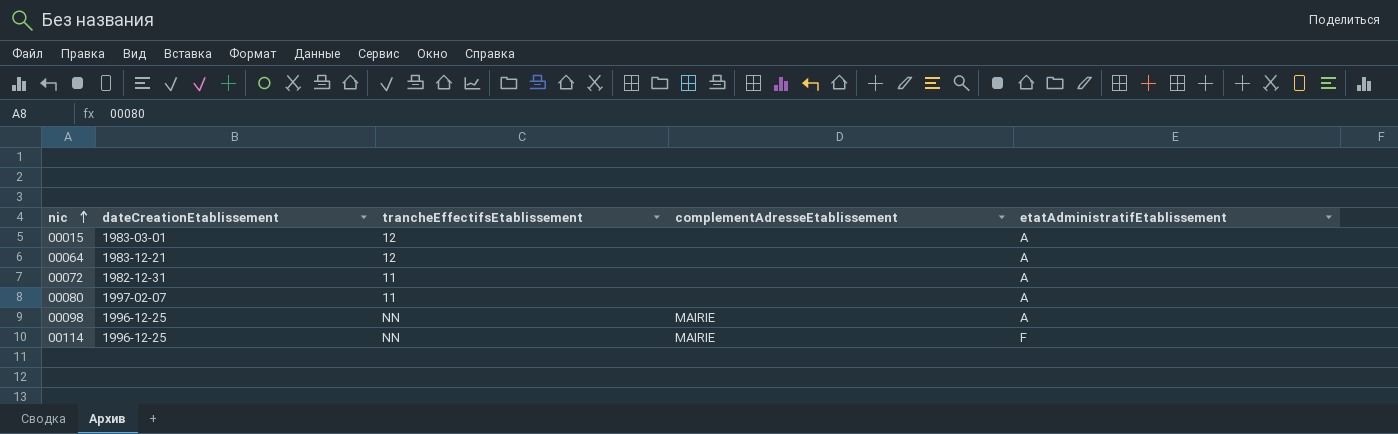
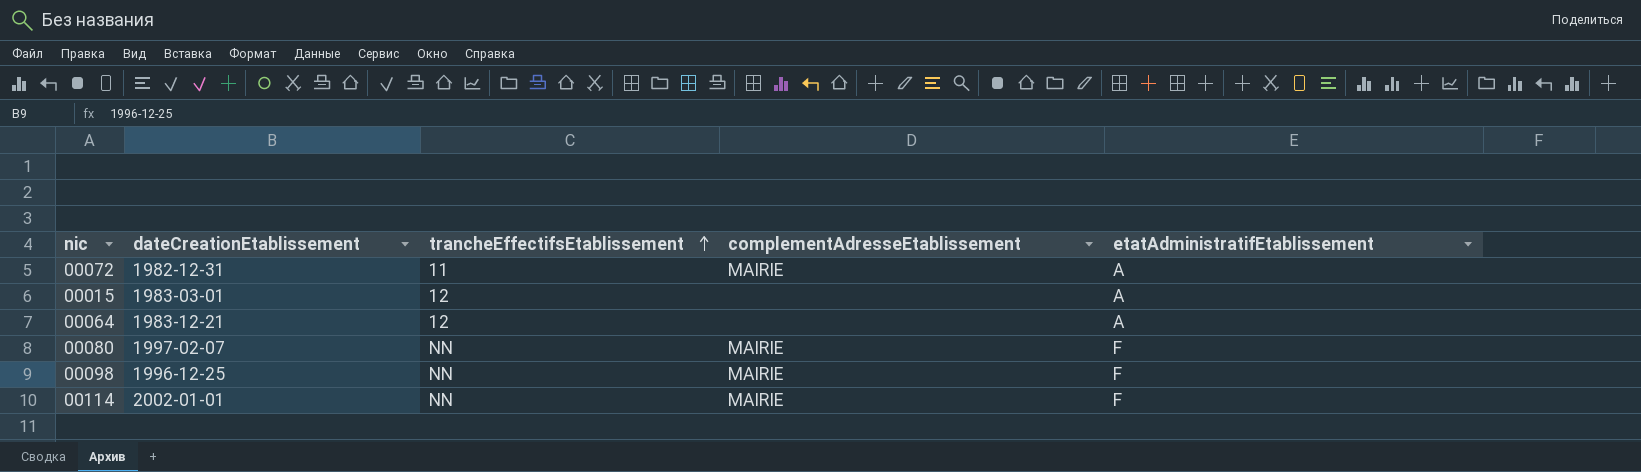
row order: nic ascending -> trancheEffectifsEtablissement ascending
00072 | complementAdresseEtablissement: none -> MAIRIE
00080 | trancheEffectifsEtablissement: 11 -> NN
00080 | complementAdresseEtablissement: none -> MAIRIE
00080 | etatAdministratifEtablissement: A -> F
00098 | etatAdministratifEtablissement: A -> F
00114 | dateCreationEtablissement: 1996-12-25 -> 2002-01-01

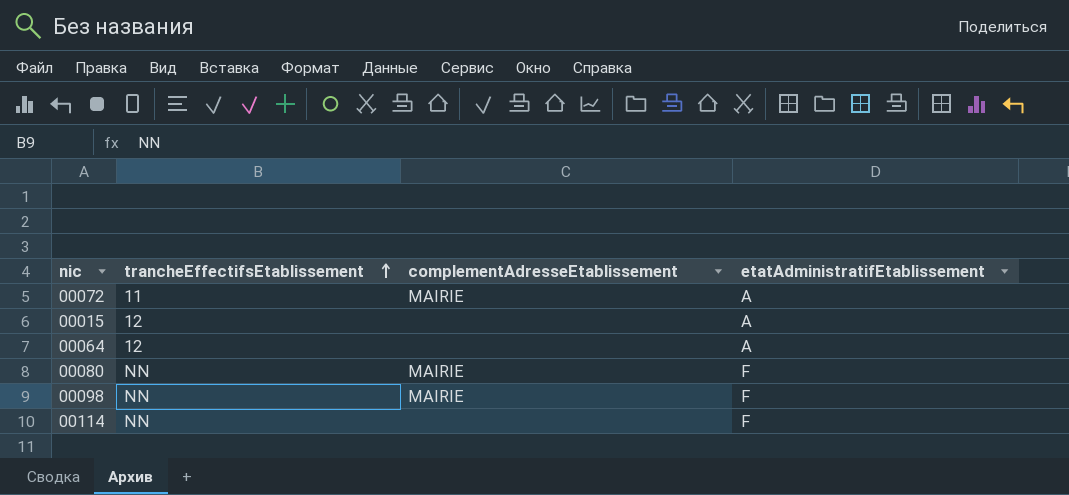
column dateCreationEtablissement | position: 2 -> none
00114 | complementAdresseEtablissement: MAIRIE -> none

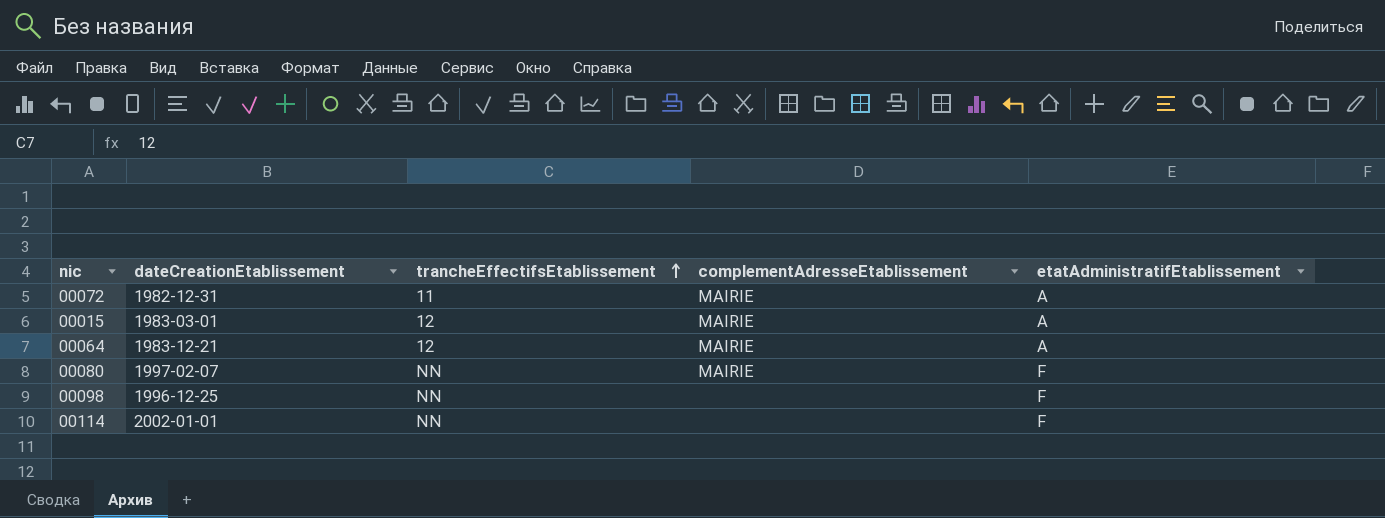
column dateCreationEtablissement | position: none -> 2
00015 | complementAdresseEtablissement: none -> MAIRIE
00064 | complementAdresseEtablissement: none -> MAIRIE
00098 | complementAdresseEtablissement: MAIRIE -> none

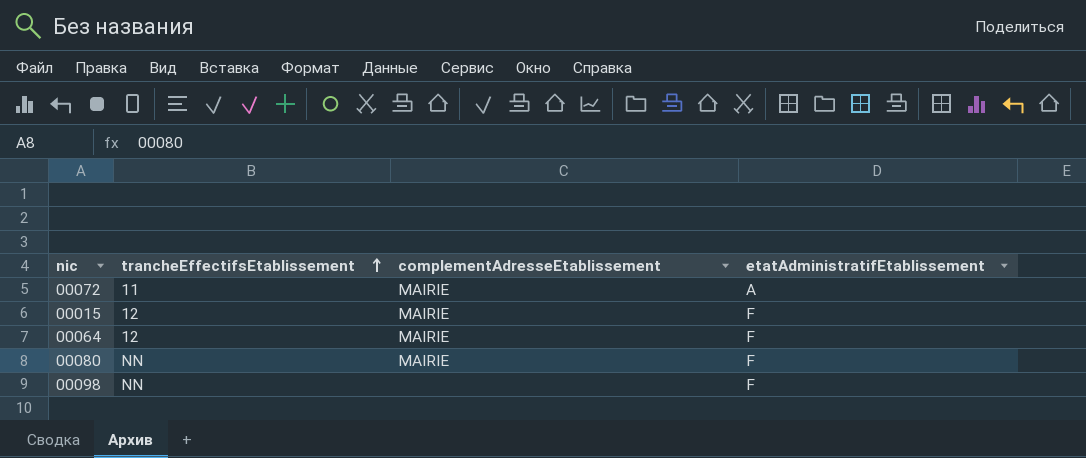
column dateCreationEtablissement | position: 2 -> none
row 00114: 2002-01-01 | NN | none | F -> none
00015 | etatAdministratifEtablissement: A -> F
00064 | etatAdministratifEtablissement: A -> F

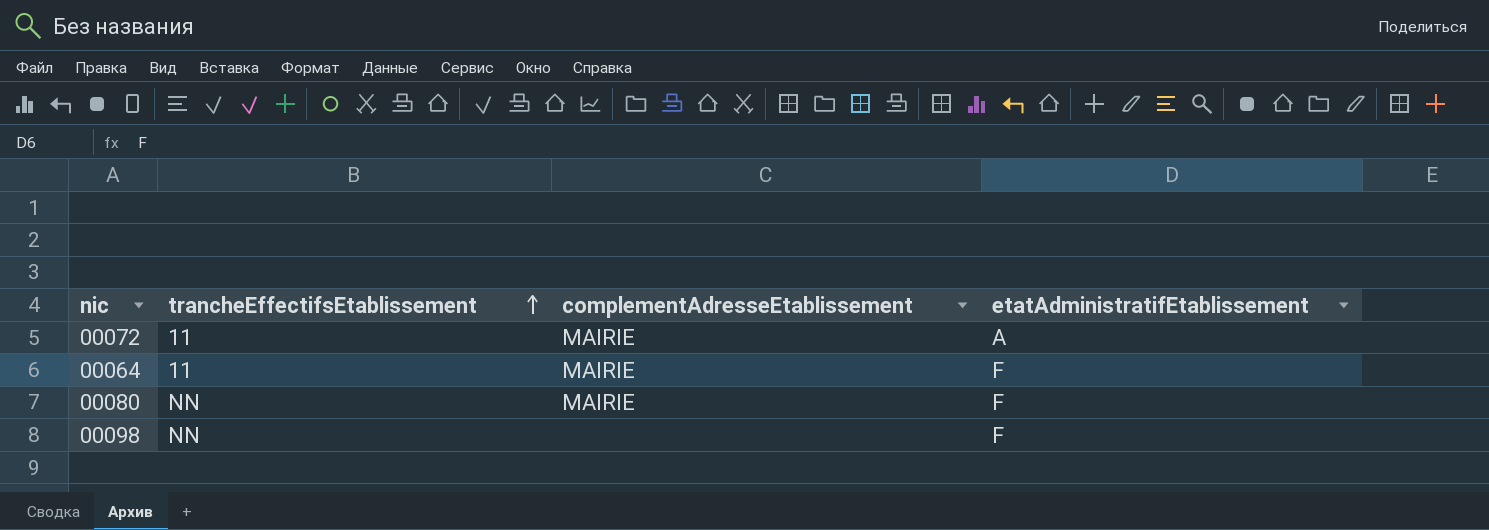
row 00015: 12 | MAIRIE | F -> none
00064 | trancheEffectifsEtablissement: 12 -> 11

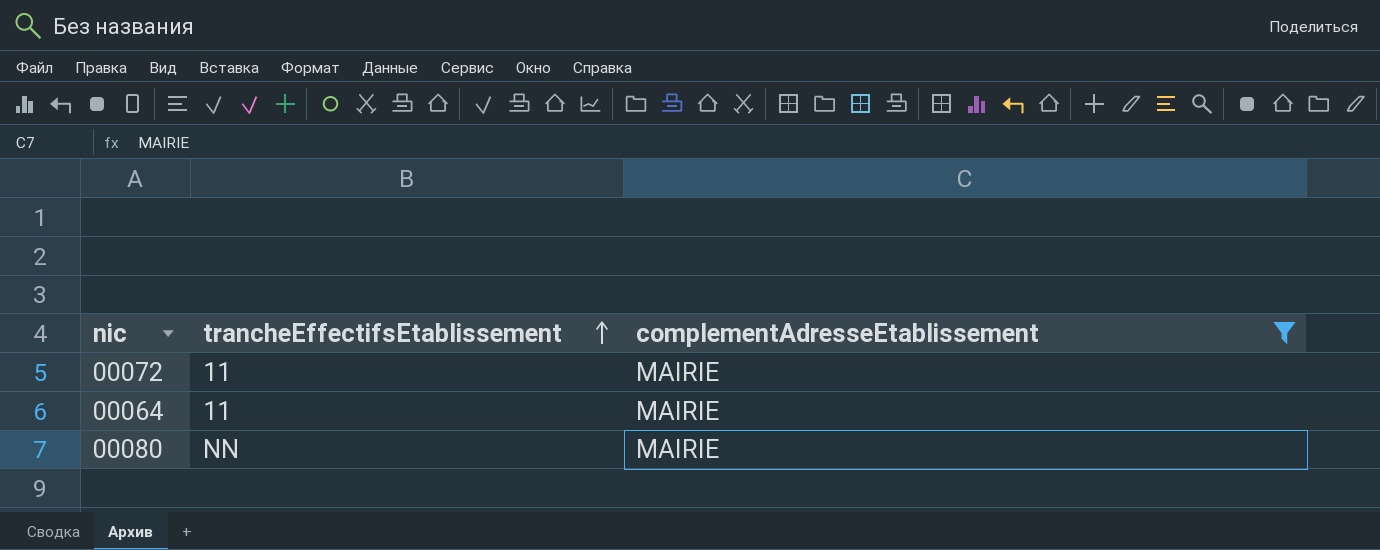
filter: none -> complementAdresseEtablissement = MAIRIE
column etatAdministratifEtablissement | position: 4 -> none

